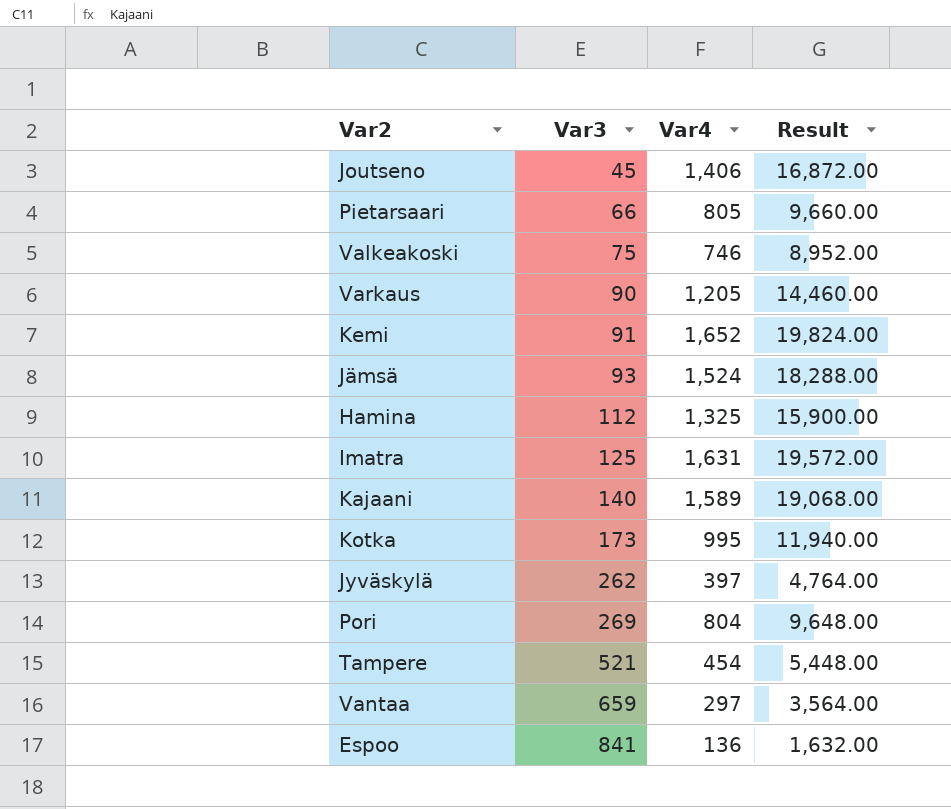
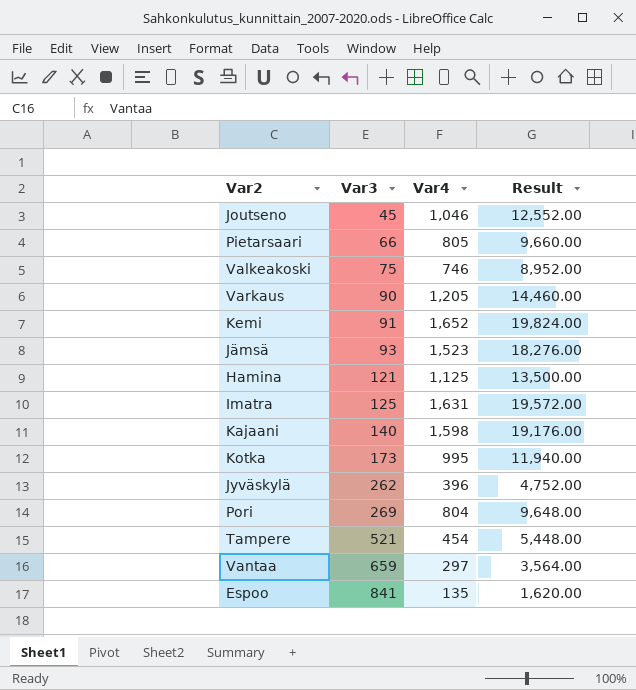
Joutseno | Var4: 1,406 -> 1,046
Joutseno | Result: 16,872.00 -> 12,552.00
Jämsä | Var4: 1,524 -> 1,523
Jämsä | Result: 18,288.00 -> 18,276.00
Hamina | Var3: 112 -> 121
Hamina | Var4: 1,325 -> 1,125
Hamina | Result: 15,900.00 -> 13,500.00
Kajaani | Var4: 1,589 -> 1,598
Kajaani | Result: 19,068.00 -> 19,176.00
Jyväskylä | Var4: 397 -> 396
Jyväskylä | Result: 4,764.00 -> 4,752.00
Espoo | Var4: 136 -> 135
Espoo | Result: 1,632.00 -> 1,620.00

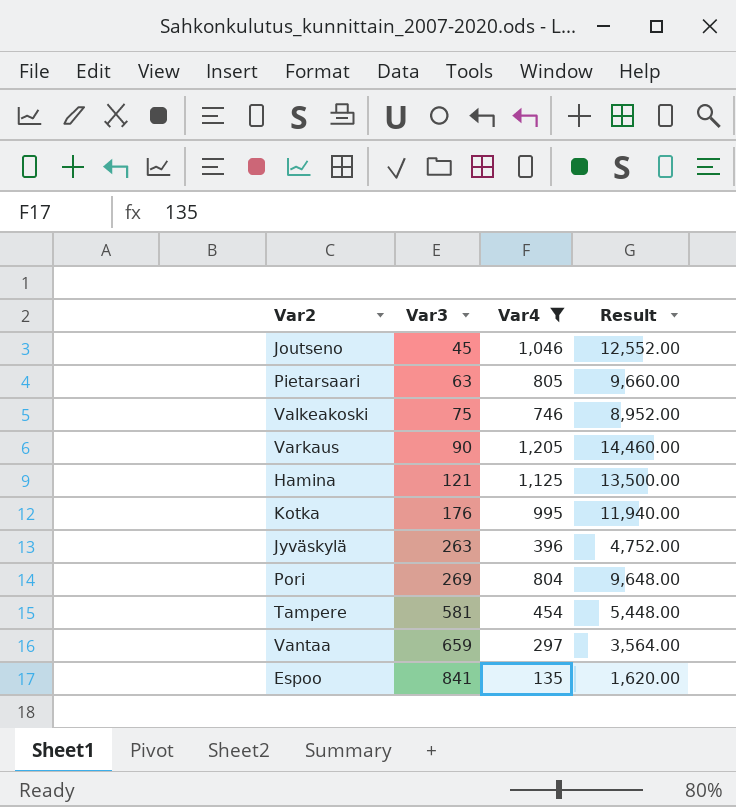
filter: none -> Var4 <= 1,205
Pietarsaari | Var3: 66 -> 63
Kotka | Var3: 173 -> 176
Jyväskylä | Var3: 262 -> 263
Tampere | Var3: 521 -> 581

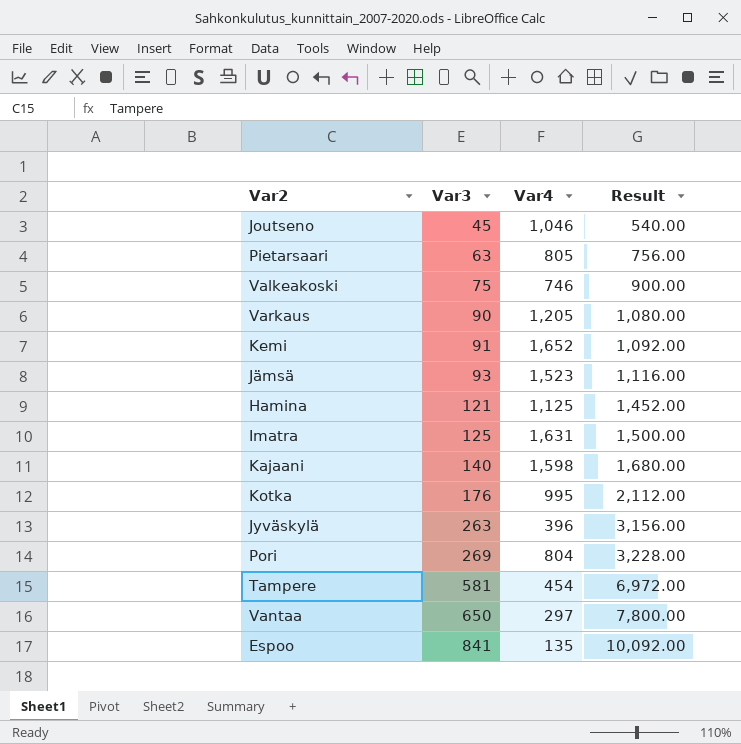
filter: Var4 <= 1,205 -> none
column Result | formula: [Var4] * 12 -> [Var3] * 12
Vantaa | Var3: 659 -> 650

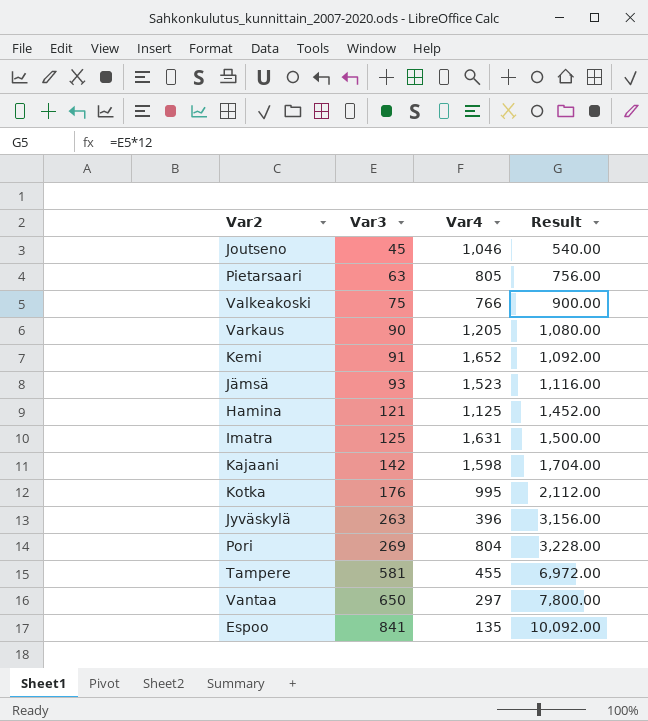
Valkeakoski | Var4: 746 -> 766
Kajaani | Var3: 140 -> 142
Kajaani | Result: 1,680.00 -> 1,704.00
Tampere | Var4: 454 -> 455

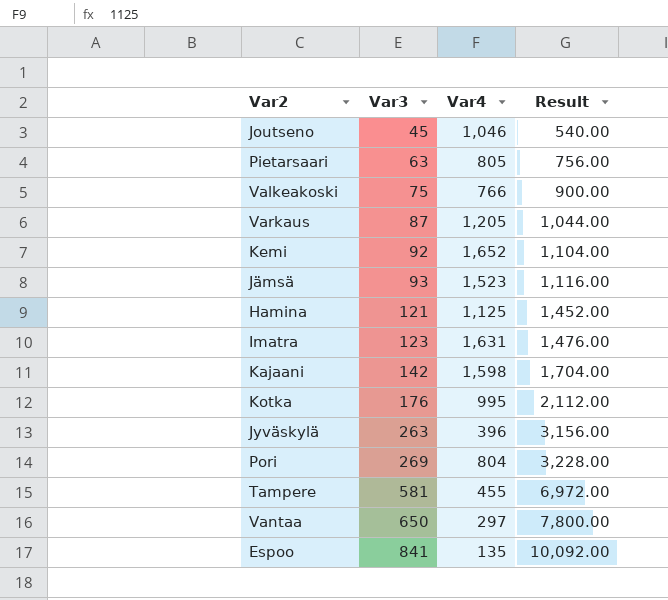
Varkaus | Var3: 90 -> 87
Varkaus | Result: 1,080.00 -> 1,044.00
Kemi | Var3: 91 -> 92
Kemi | Result: 1,092.00 -> 1,104.00
Imatra | Var3: 125 -> 123
Imatra | Result: 1,500.00 -> 1,476.00

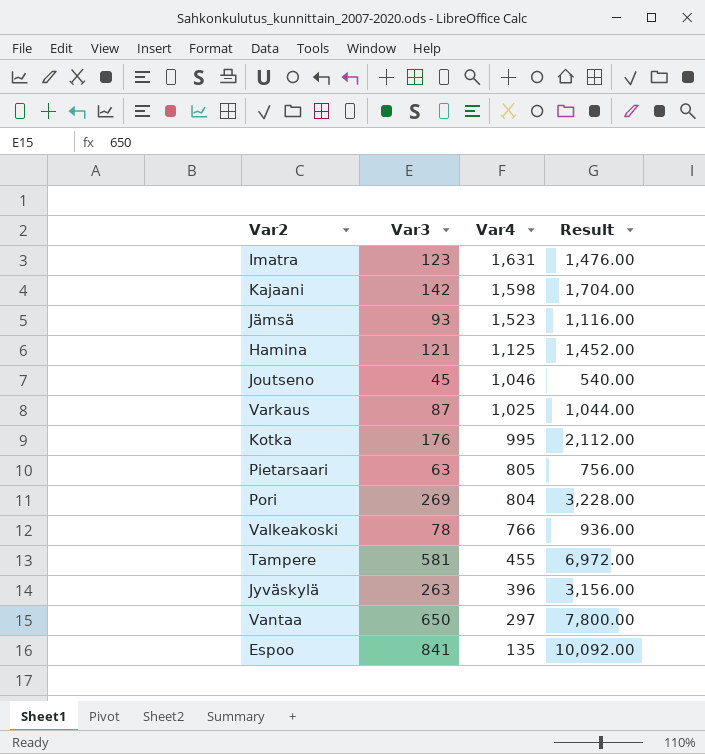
row order: Var3 ascending -> Var4 descending
row Kemi: 92 | 1,652 | 1,104.00 -> none
Varkaus | Var4: 1,205 -> 1,025
Valkeakoski | Var3: 75 -> 78
Valkeakoski | Result: 900.00 -> 936.00

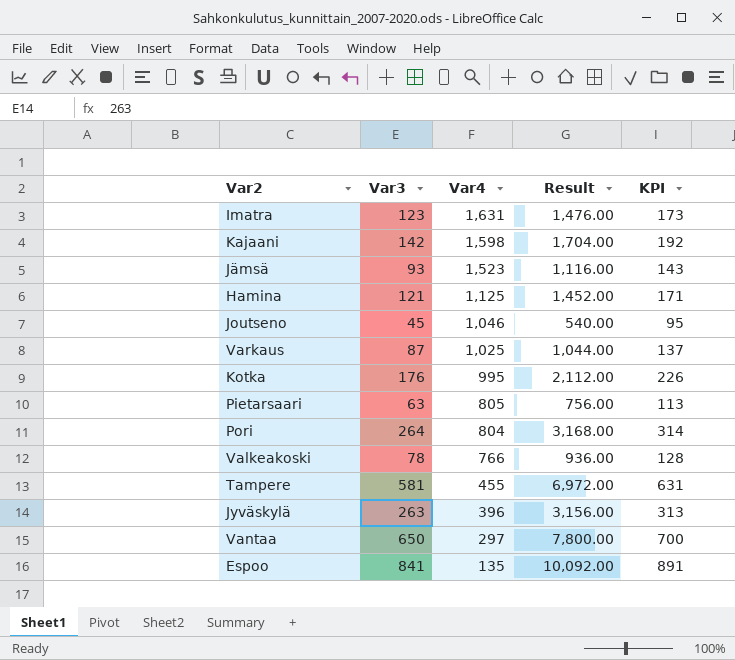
column KPI | formula: none -> [Var3] + 50
Pori | Var3: 269 -> 264
Pori | Result: 3,228.00 -> 3,168.00

